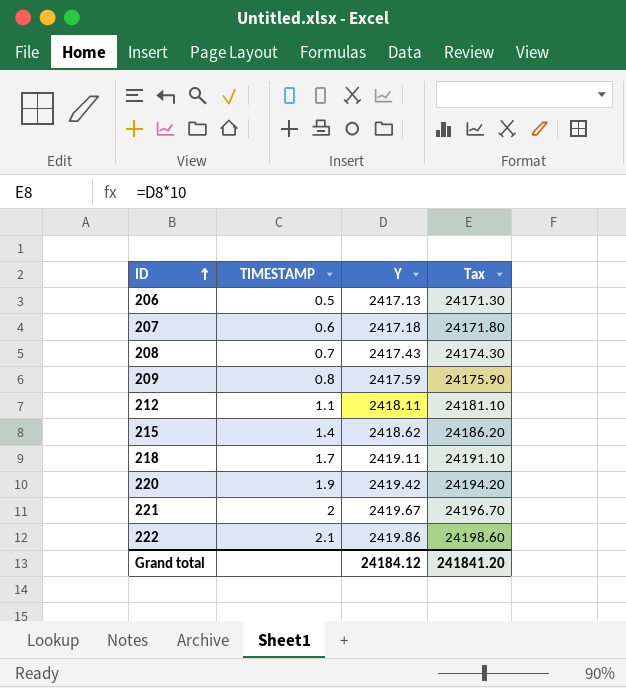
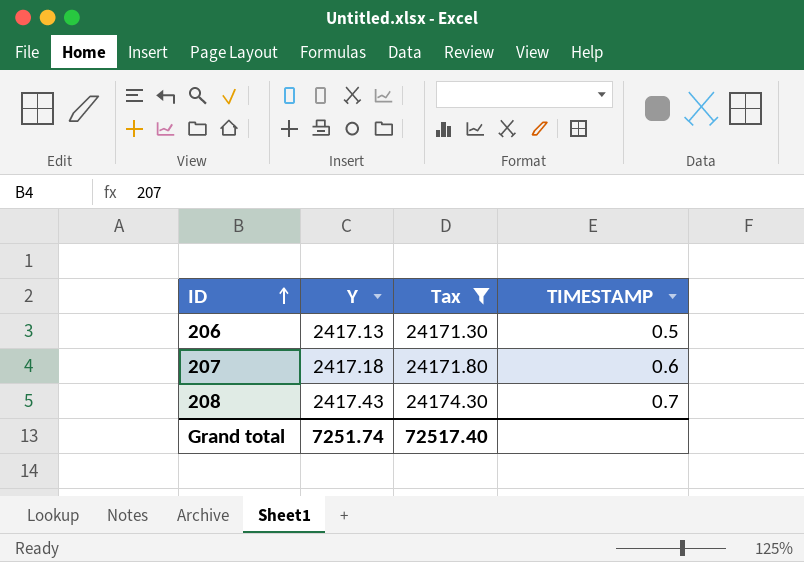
filter: none -> Tax <= 24174.30
column TIMESTAMP | position: 2 -> 4
Grand total | Y: 24184.12 -> 7251.74
Grand total | Tax: 241841.20 -> 72517.40

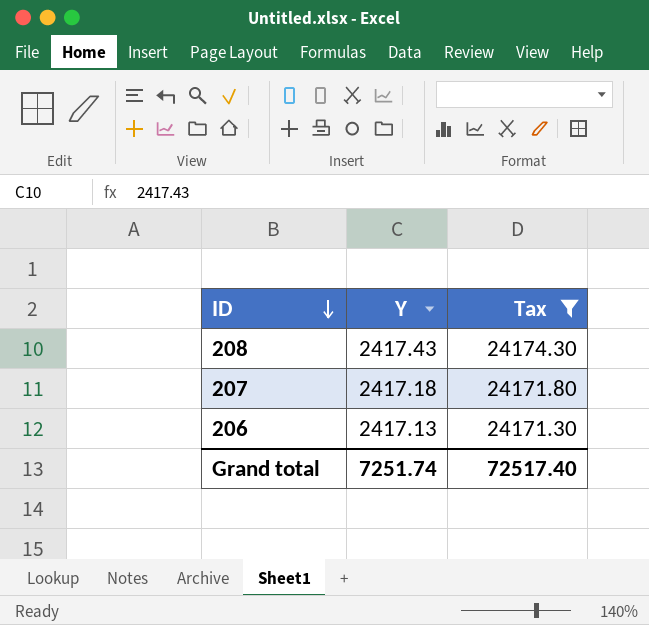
row order: ID ascending -> ID descending
column TIMESTAMP | position: 4 -> none

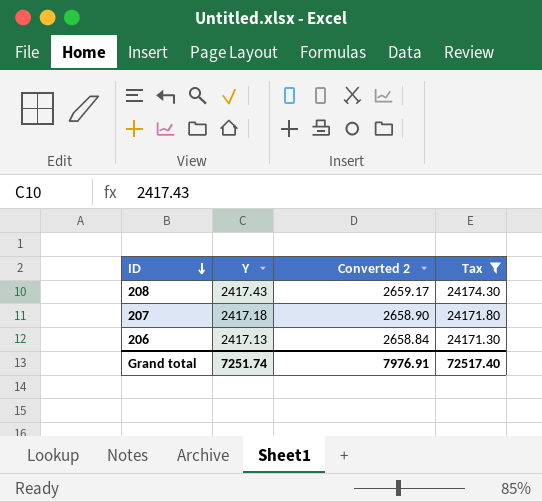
column Converted 2 | formula: none -> [Y] * 1.1

